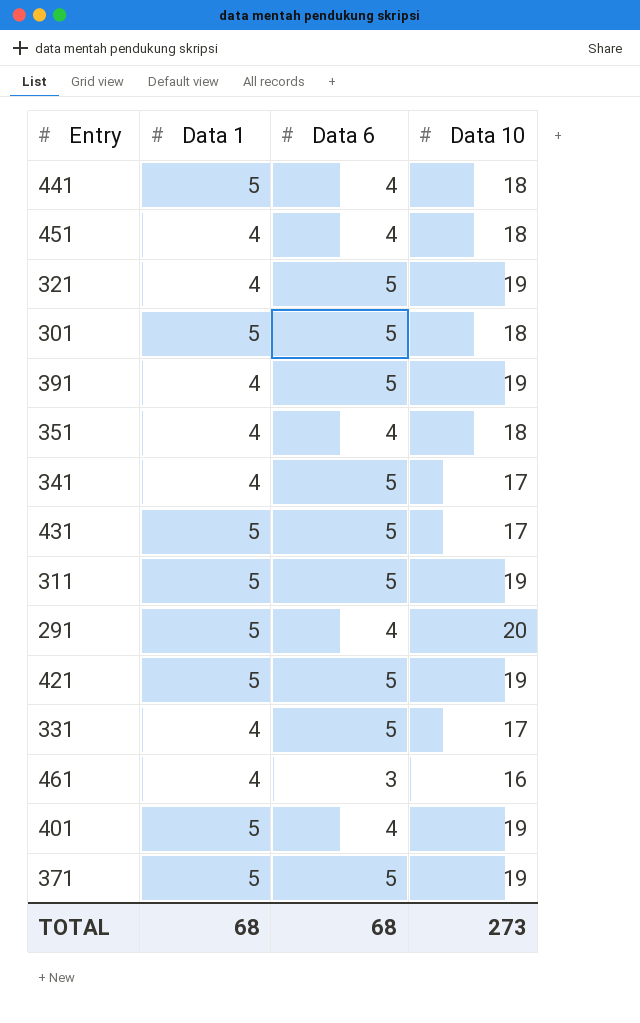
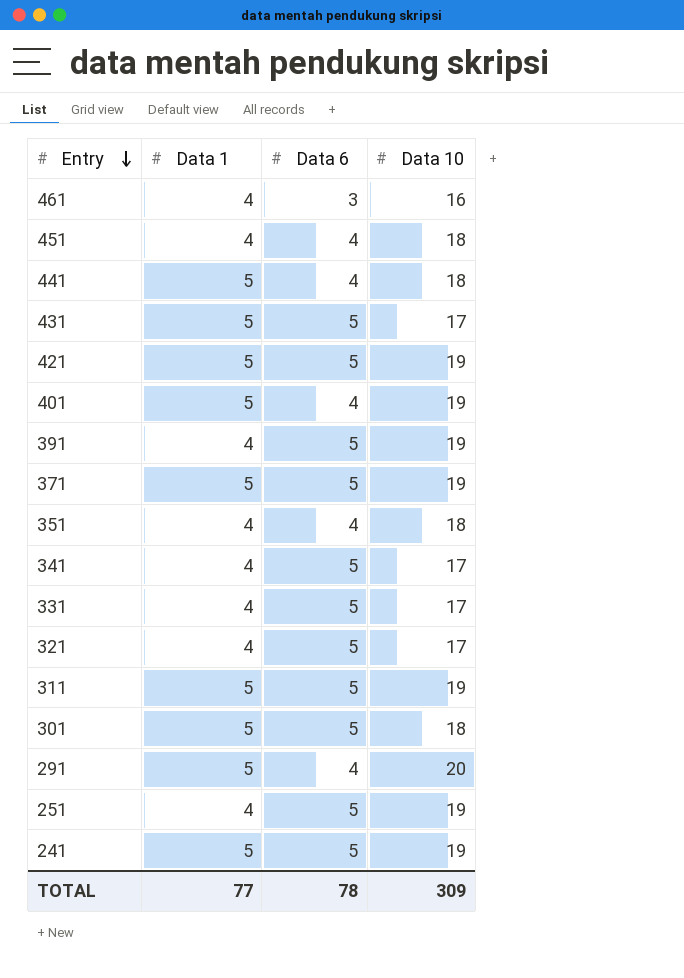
row order: none -> Entry descending
321 | Data 10: 19 -> 17
row 251: none -> 4 | 5 | 19
row 241: none -> 5 | 5 | 19
TOTAL | Data 1: 68 -> 77
TOTAL | Data 6: 68 -> 78
TOTAL | Data 10: 273 -> 309

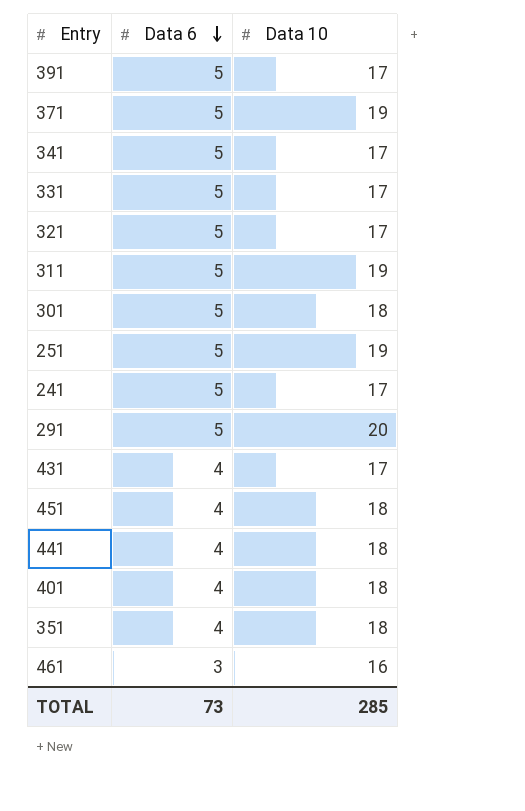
row order: Entry descending -> Data 6 descending
column Data 1 | position: 2 -> none
row 421: 5 | 5 | 19 -> none
391 | Data 10: 19 -> 17
241 | Data 10: 19 -> 17
291 | Data 6: 4 -> 5
431 | Data 6: 5 -> 4
401 | Data 10: 19 -> 18
TOTAL | Data 6: 78 -> 73
TOTAL | Data 10: 309 -> 285

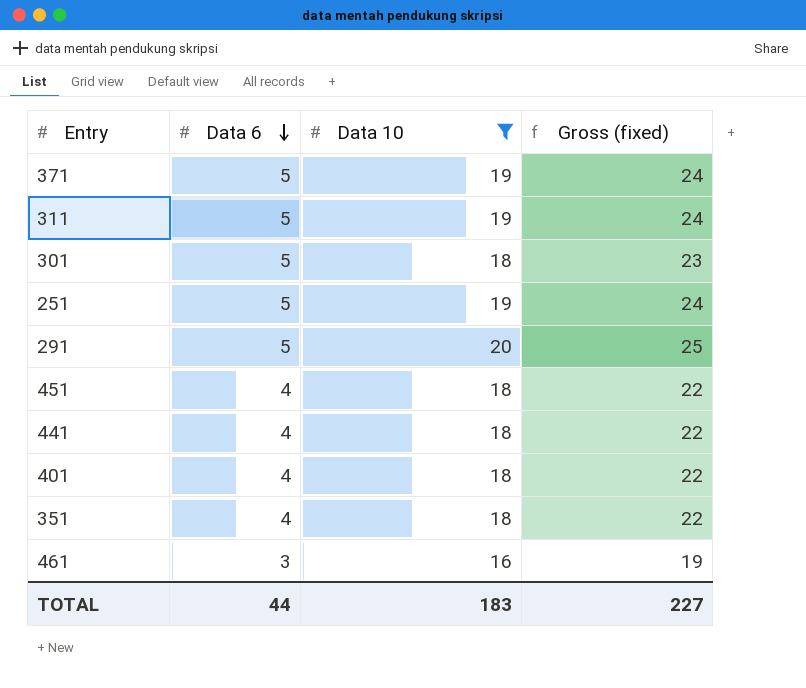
filter: none -> Data 10 != 17
column Gross (fixed) | formula: none -> [Data 6] + [Data 10]
TOTAL | Data 6: 73 -> 44
TOTAL | Data 10: 285 -> 183

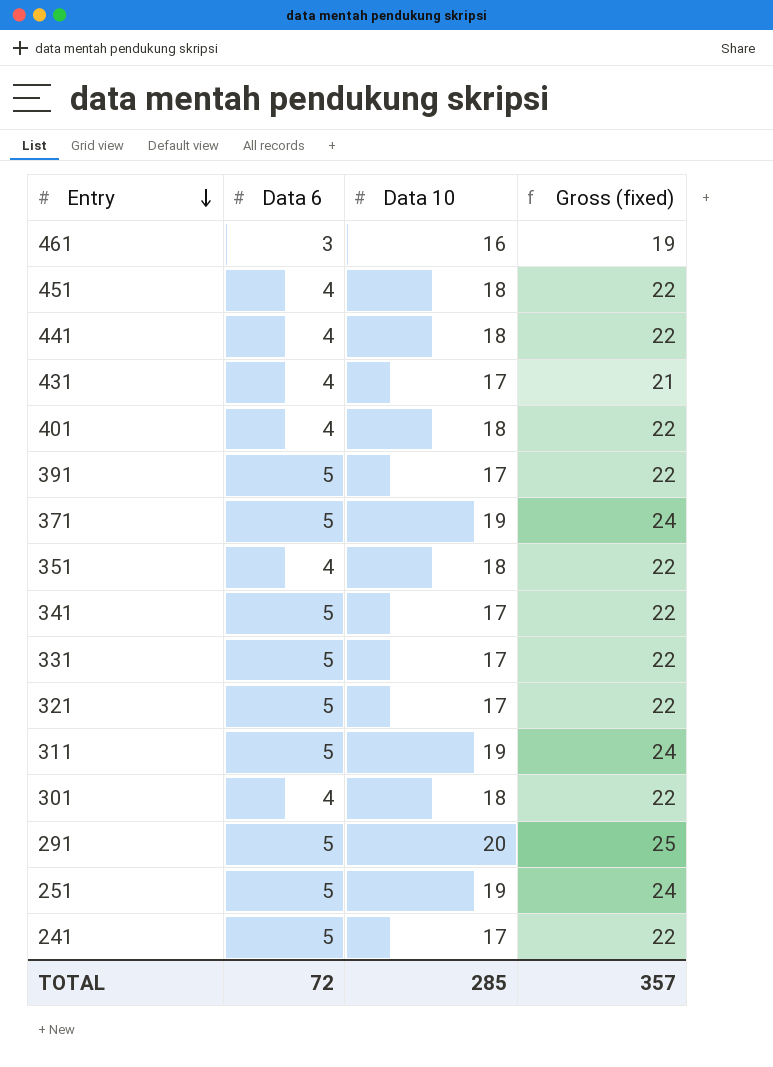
filter: Data 10 != 17 -> none
row order: Data 6 descending -> Entry descending
301 | Data 6: 5 -> 4
301 | Gross (fixed): 23 -> 22
TOTAL | Data 6: 44 -> 72
TOTAL | Data 10: 183 -> 285
TOTAL | Gross (fixed): 227 -> 357

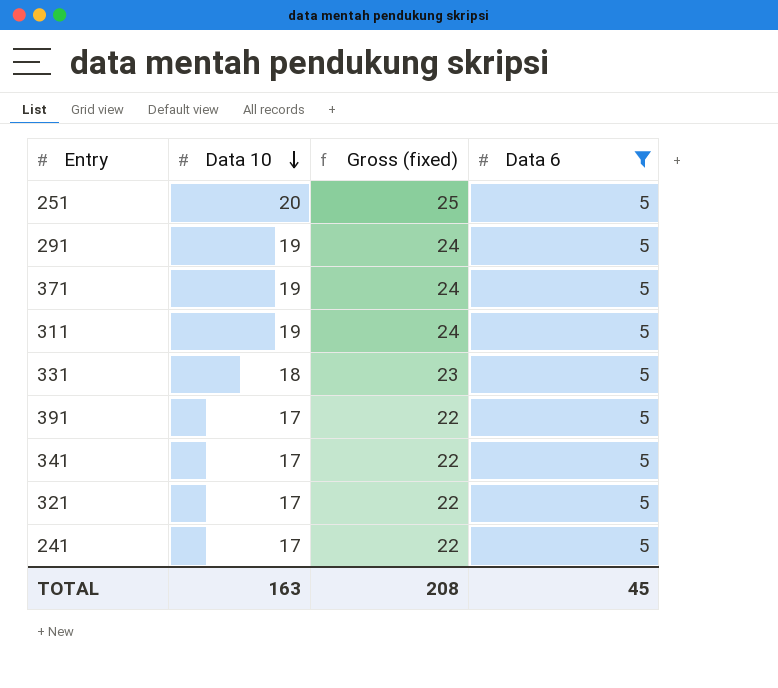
filter: none -> Data 6 = 5
row order: Entry descending -> Data 10 descending
column Data 6 | position: 2 -> 4
251 | Data 10: 19 -> 20
251 | Gross (fixed): 24 -> 25
291 | Data 10: 20 -> 19
291 | Gross (fixed): 25 -> 24
331 | Data 10: 17 -> 18
331 | Gross (fixed): 22 -> 23
TOTAL | Data 10: 285 -> 163
TOTAL | Gross (fixed): 357 -> 208
TOTAL | Data 6: 72 -> 45

